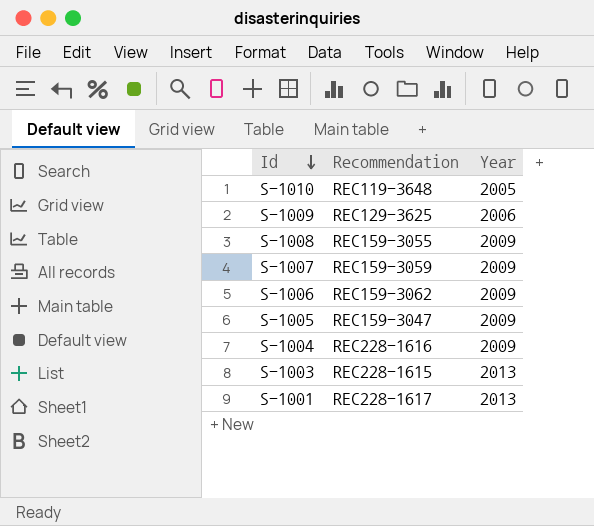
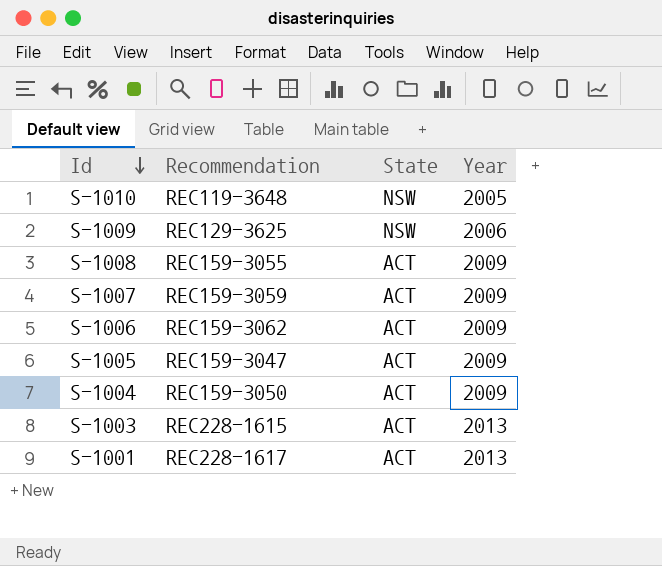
column State | position: none -> 3
S-1004 | Recommendation: REC228-1616 -> REC159-3050

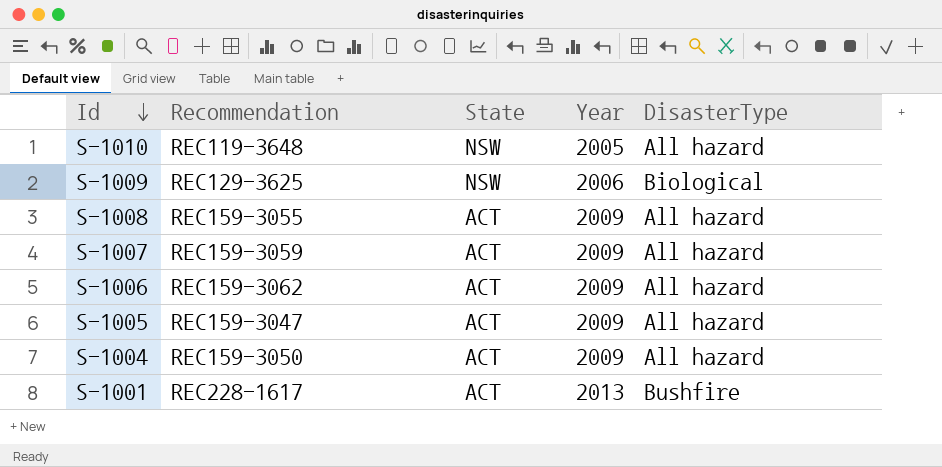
column DisasterType | position: none -> 5
row S-1003: REC228-1615 | ACT | 2013 -> none

